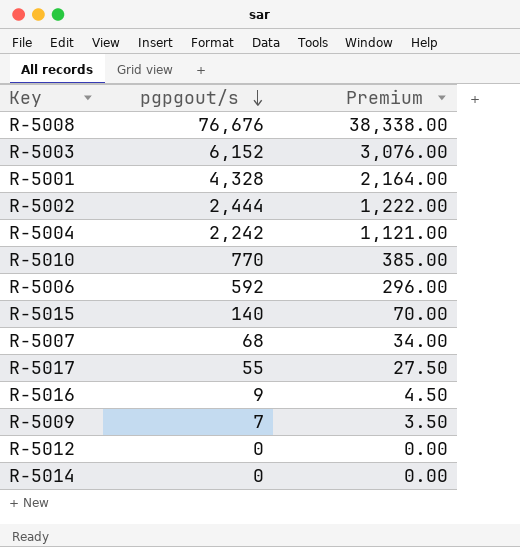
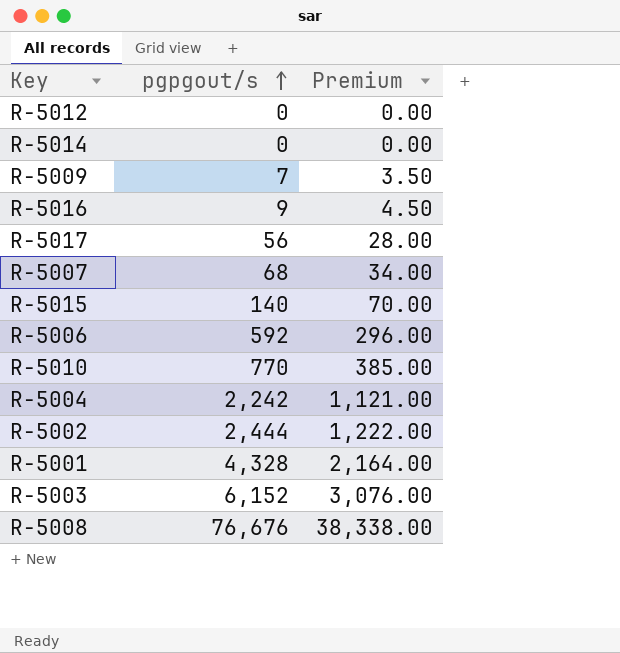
row order: pgpgout/s descending -> pgpgout/s ascending
R-5017 | pgpgout/s: 55 -> 56
R-5017 | Premium: 27.50 -> 28.00

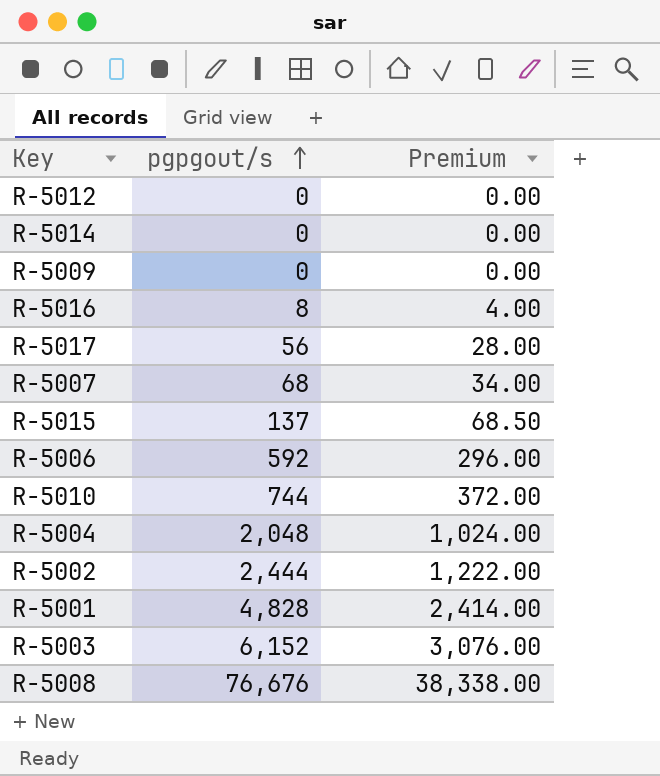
R-5009 | pgpgout/s: 7 -> 0
R-5009 | Premium: 3.50 -> 0.00
R-5016 | pgpgout/s: 9 -> 8
R-5016 | Premium: 4.50 -> 4.00
R-5015 | pgpgout/s: 140 -> 137
R-5015 | Premium: 70.00 -> 68.50
R-5010 | pgpgout/s: 770 -> 744
R-5010 | Premium: 385.00 -> 372.00
R-5004 | pgpgout/s: 2,242 -> 2,048
R-5004 | Premium: 1,121.00 -> 1,024.00
R-5001 | pgpgout/s: 4,328 -> 4,828
R-5001 | Premium: 2,164.00 -> 2,414.00

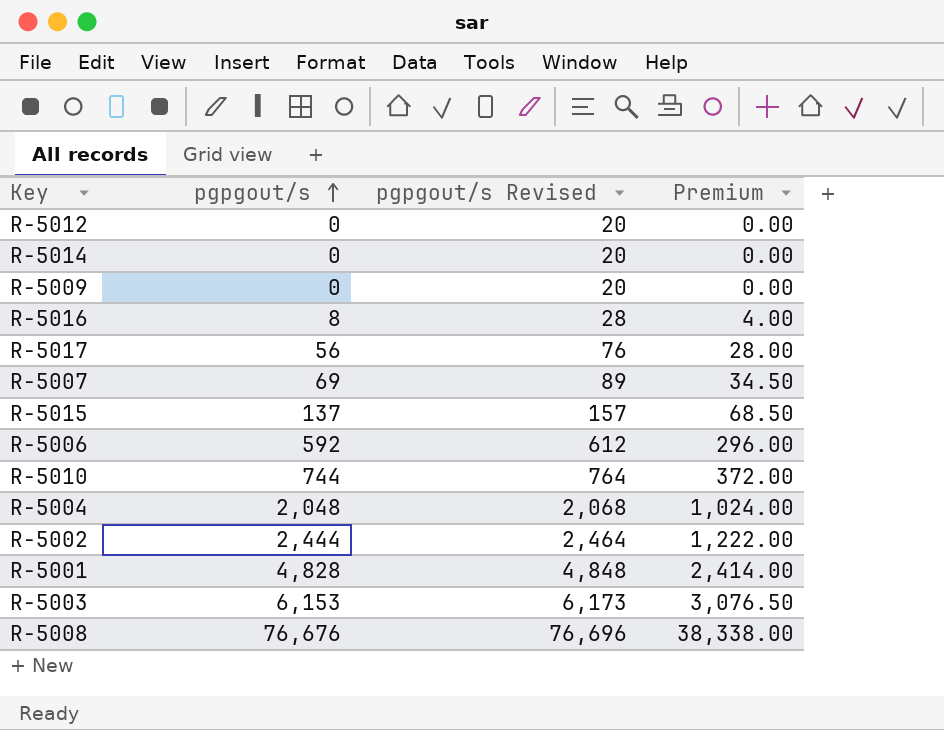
column pgpgout/s Revised | formula: none -> [pgpgout/s] + 20
R-5007 | pgpgout/s: 68 -> 69
R-5007 | Premium: 34.00 -> 34.50
R-5003 | pgpgout/s: 6,152 -> 6,153
R-5003 | Premium: 3,076.00 -> 3,076.50

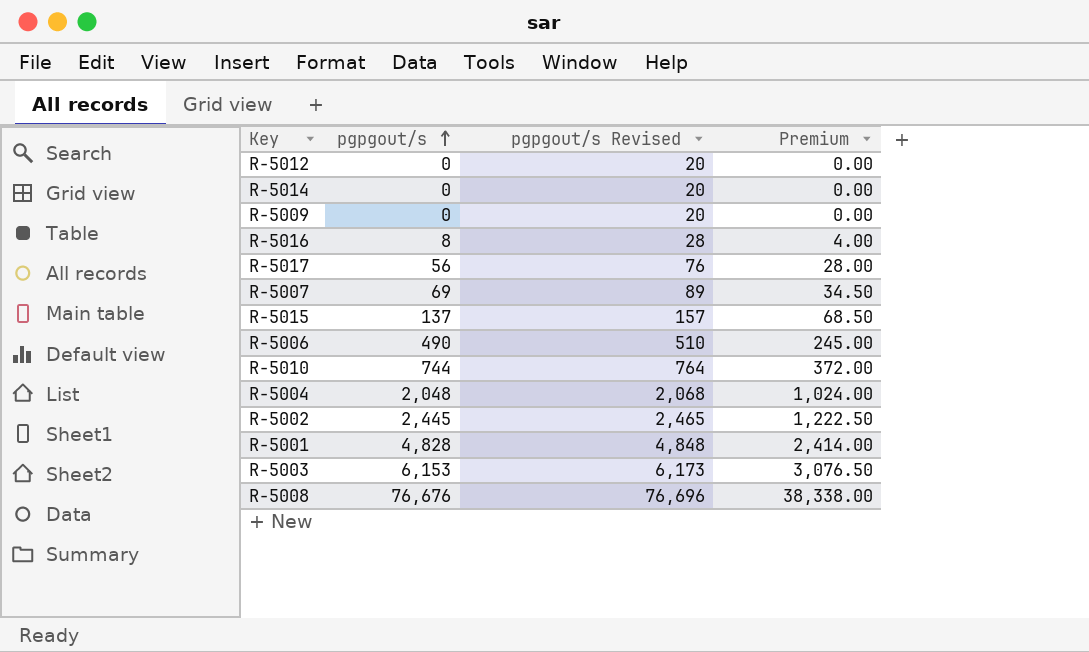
R-5006 | pgpgout/s: 592 -> 490
R-5006 | pgpgout/s Revised: 612 -> 510
R-5006 | Premium: 296.00 -> 245.00
R-5002 | pgpgout/s: 2,444 -> 2,445
R-5002 | pgpgout/s Revised: 2,464 -> 2,465
R-5002 | Premium: 1,222.00 -> 1,222.50

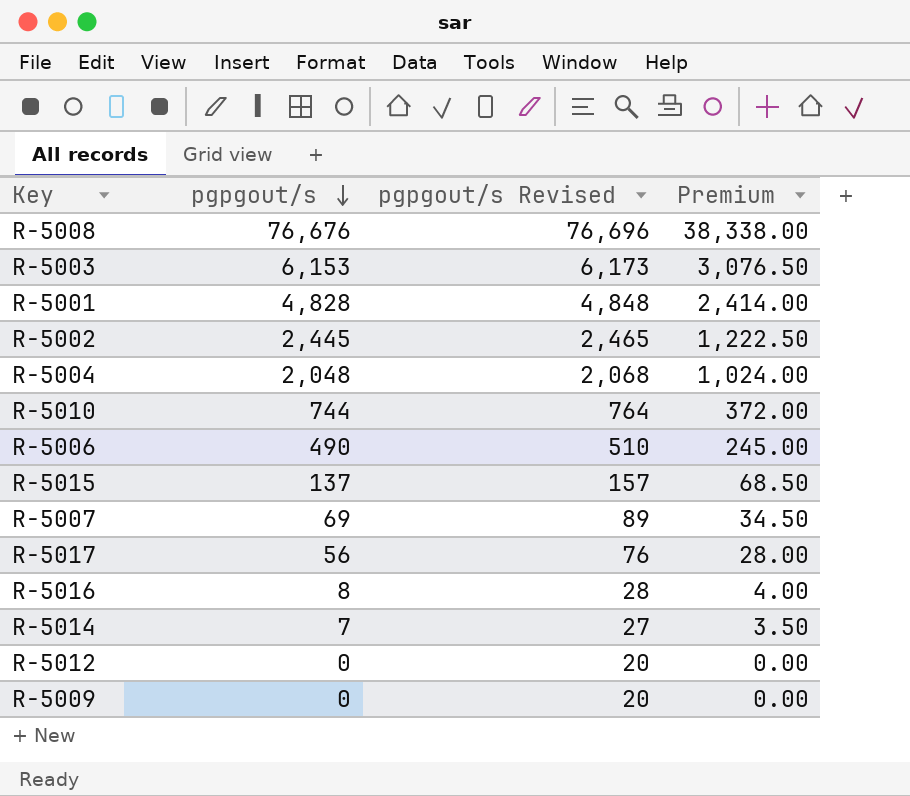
row order: pgpgout/s ascending -> pgpgout/s descending
R-5014 | pgpgout/s: 0 -> 7
R-5014 | pgpgout/s Revised: 20 -> 27
R-5014 | Premium: 0.00 -> 3.50

